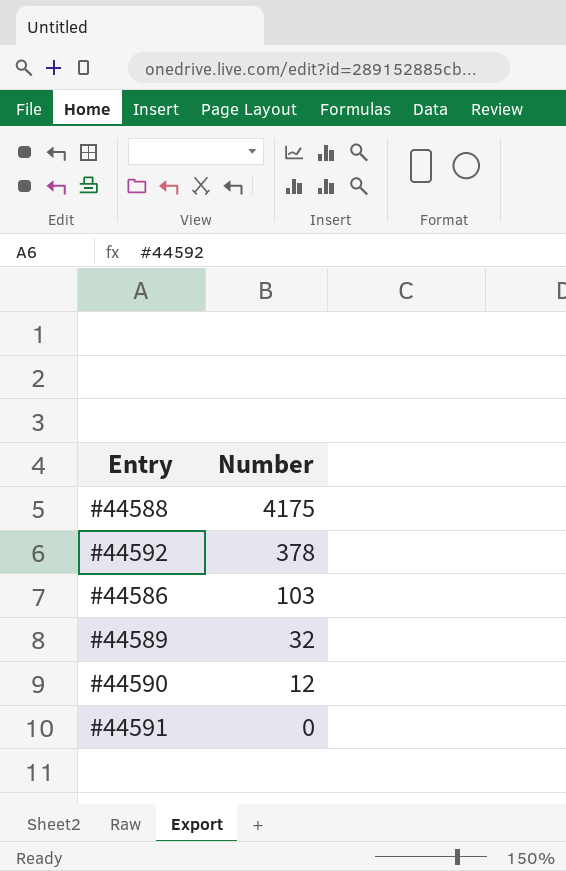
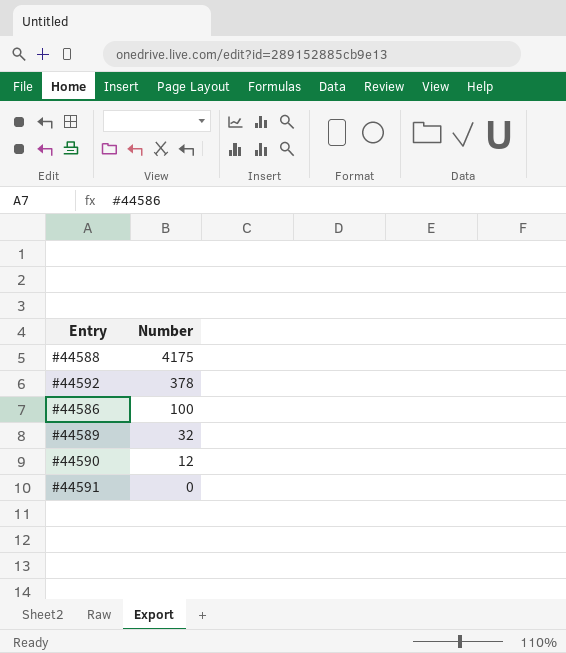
#44586 | Number: 103 -> 100

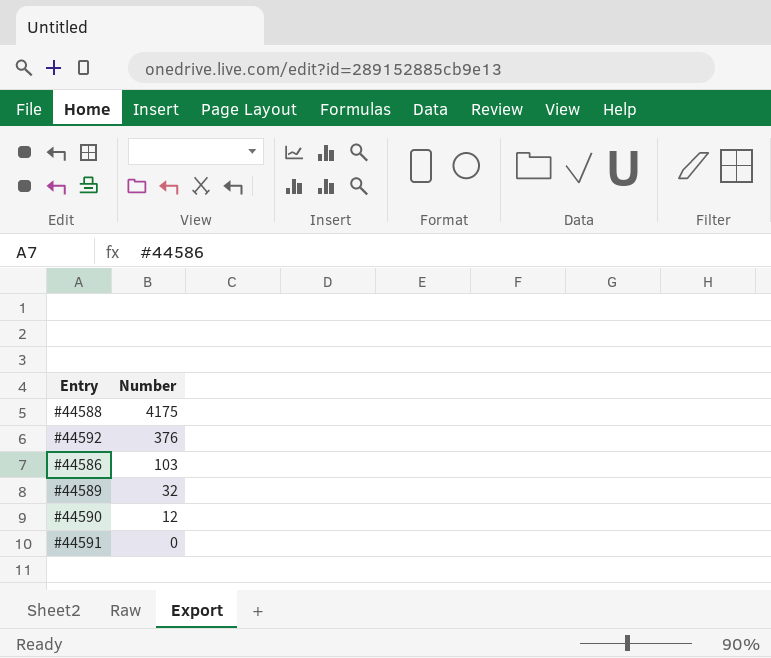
#44592 | Number: 378 -> 376
#44586 | Number: 100 -> 103

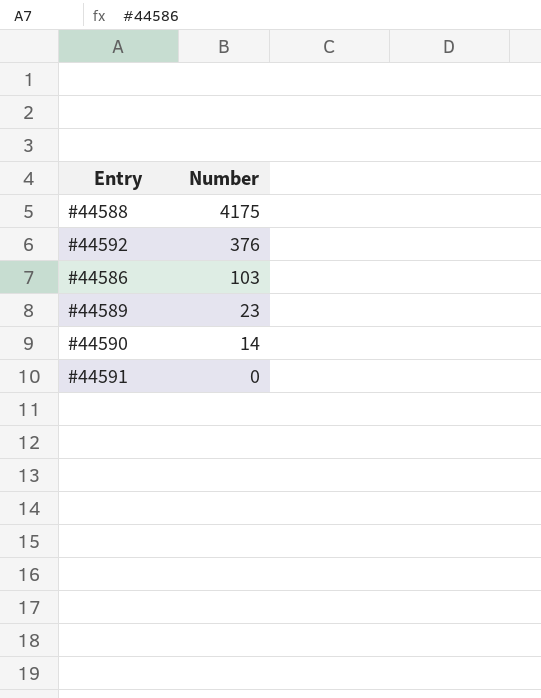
#44589 | Number: 32 -> 23
#44590 | Number: 12 -> 14

